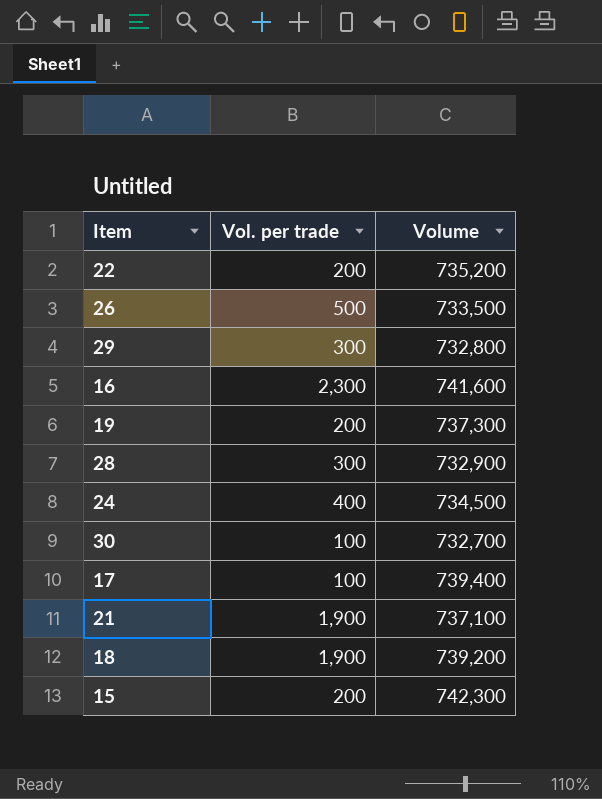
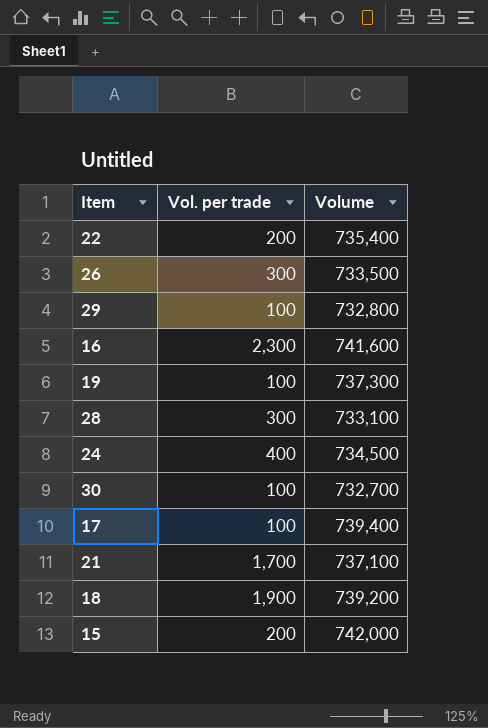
22 | Volume: 735,200 -> 735,400
26 | Vol. per trade: 500 -> 300
29 | Vol. per trade: 300 -> 100
19 | Vol. per trade: 200 -> 100
28 | Volume: 732,900 -> 733,100
21 | Vol. per trade: 1,900 -> 1,700
15 | Volume: 742,300 -> 742,000

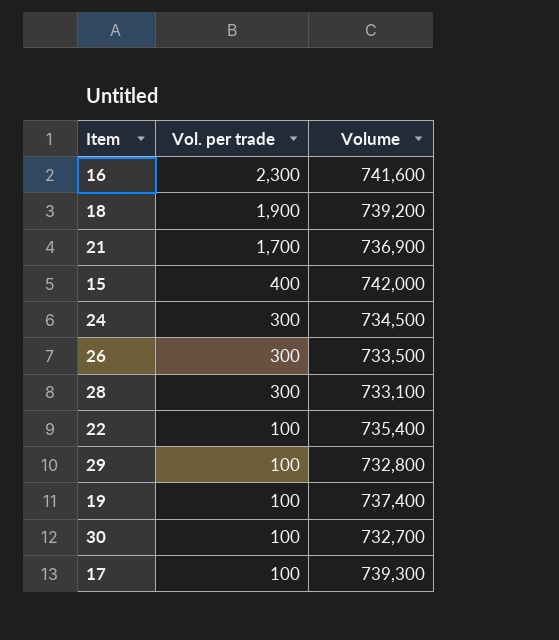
row order: none -> Vol. per trade descending
21 | Volume: 737,100 -> 736,900
15 | Vol. per trade: 200 -> 400
24 | Vol. per trade: 400 -> 300
22 | Vol. per trade: 200 -> 100
19 | Volume: 737,300 -> 737,400
17 | Volume: 739,400 -> 739,300

